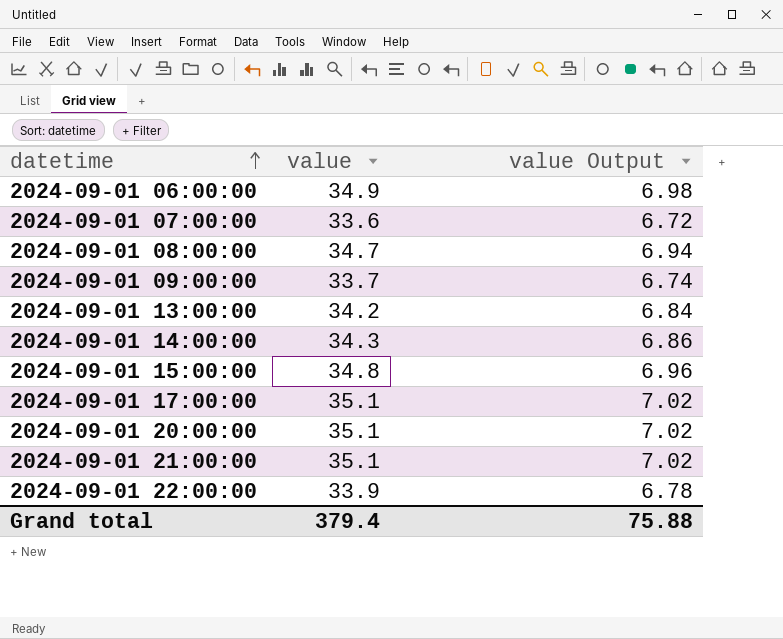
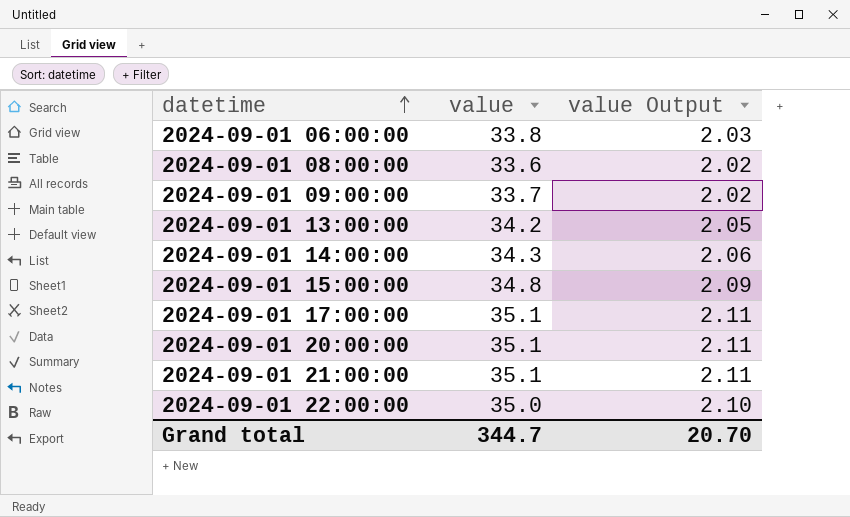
column value Output | formula: [value] * 0.2 -> [value] * 0.06
row 2024-09-01 07:00:00: 33.6 | 6.72 -> none
2024-09-01 06:00:00 | value: 34.9 -> 33.8
2024-09-01 08:00:00 | value: 34.7 -> 33.6
2024-09-01 22:00:00 | value: 33.9 -> 35.0
Grand total | value: 379.4 -> 344.7
Grand total | value Output: 75.88 -> 20.70

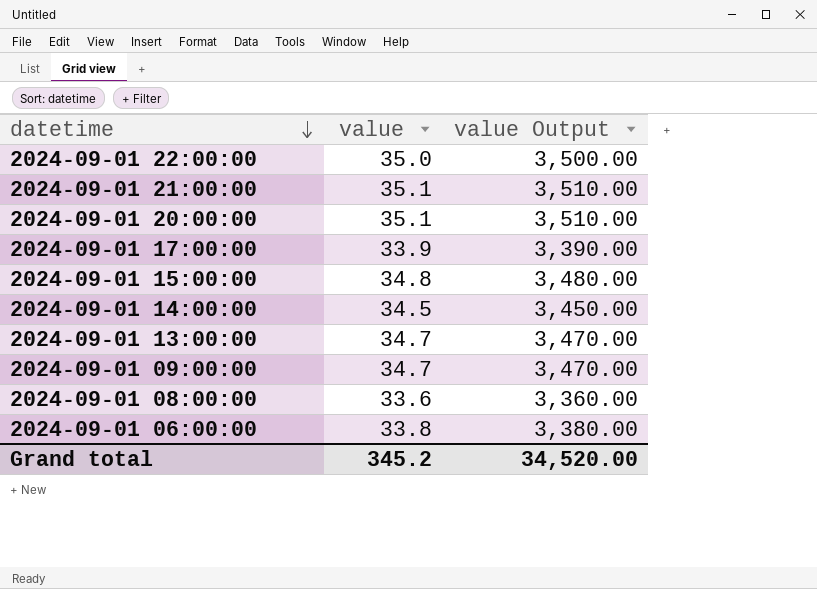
row order: datetime ascending -> datetime descending
column value Output | formula: [value] * 0.06 -> [value] * 100
2024-09-01 17:00:00 | value: 35.1 -> 33.9
2024-09-01 14:00:00 | value: 34.3 -> 34.5
2024-09-01 13:00:00 | value: 34.2 -> 34.7
2024-09-01 09:00:00 | value: 33.7 -> 34.7
Grand total | value: 344.7 -> 345.2
Grand total | value Output: 20.70 -> 34,520.00

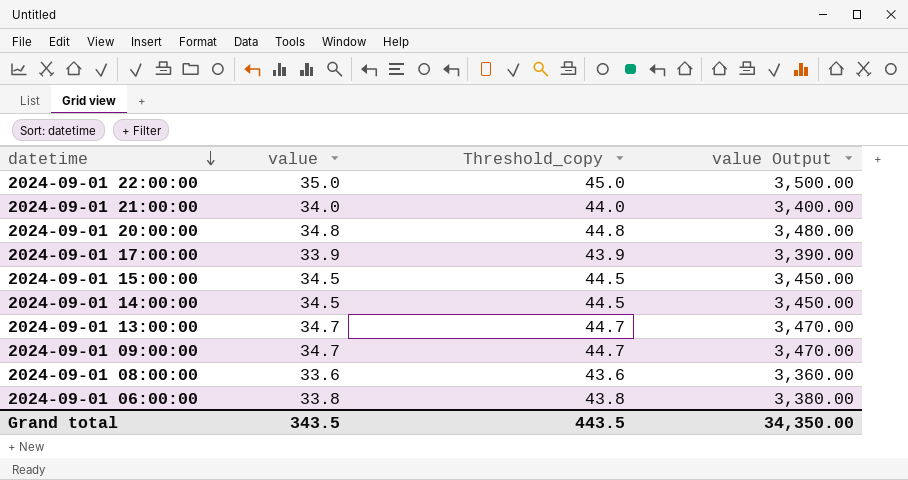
column Threshold_copy | formula: none -> [value] + 10
2024-09-01 21:00:00 | value: 35.1 -> 34.0
2024-09-01 21:00:00 | value Output: 3,510.00 -> 3,400.00
2024-09-01 20:00:00 | value: 35.1 -> 34.8
2024-09-01 20:00:00 | value Output: 3,510.00 -> 3,480.00
2024-09-01 15:00:00 | value: 34.8 -> 34.5
2024-09-01 15:00:00 | value Output: 3,480.00 -> 3,450.00
Grand total | value: 345.2 -> 343.5
Grand total | value Output: 34,520.00 -> 34,350.00

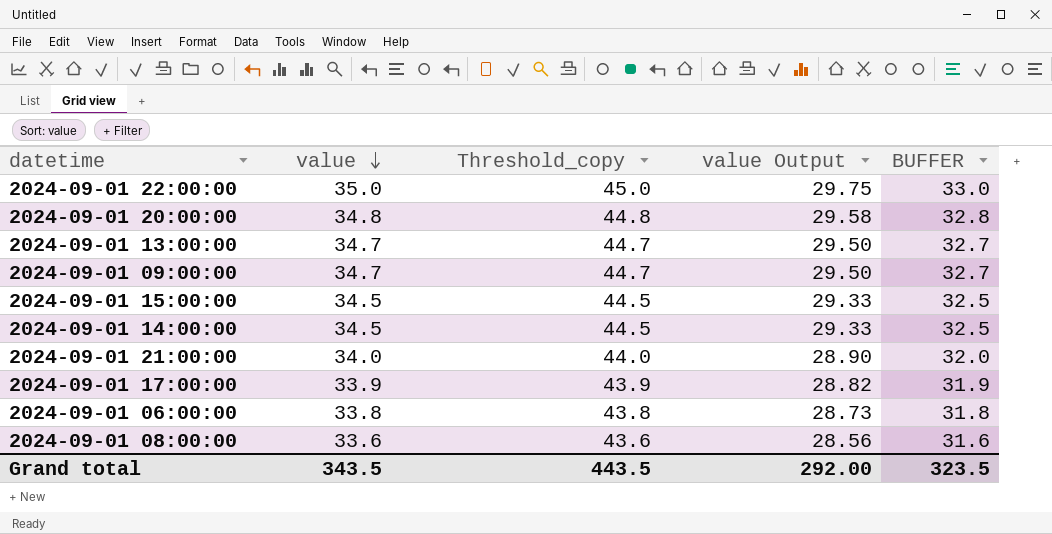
row order: datetime descending -> value descending
column value Output | formula: [value] * 100 -> [value] * 0.85
column BUFFER | formula: none -> [value] - 2
Grand total | value Output: 34,350.00 -> 292.00

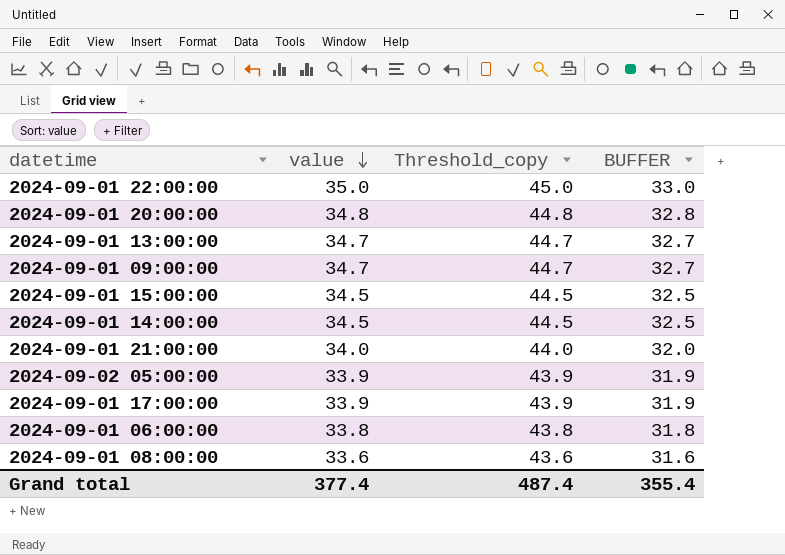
column value Output | formula: [value] * 0.85 -> none
row 2024-09-02 05:00:00: none -> 33.9 | 43.9 | 31.9
Grand total | value: 343.5 -> 377.4
Grand total | Threshold_copy: 443.5 -> 487.4
Grand total | BUFFER: 323.5 -> 355.4

